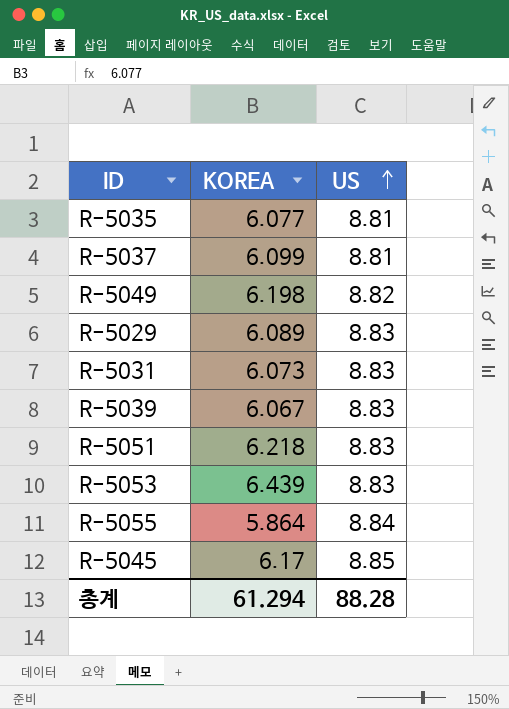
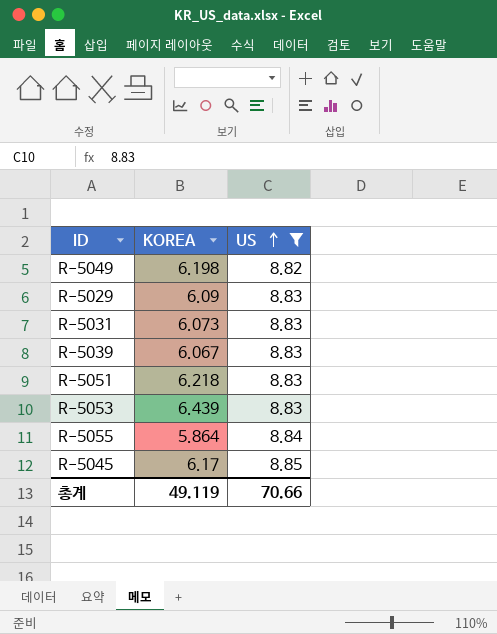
filter: none -> US != 8.81
R-5029 | KOREA: 6.089 -> 6.09
총계 | KOREA: 61.294 -> 49.119
총계 | US: 88.28 -> 70.66

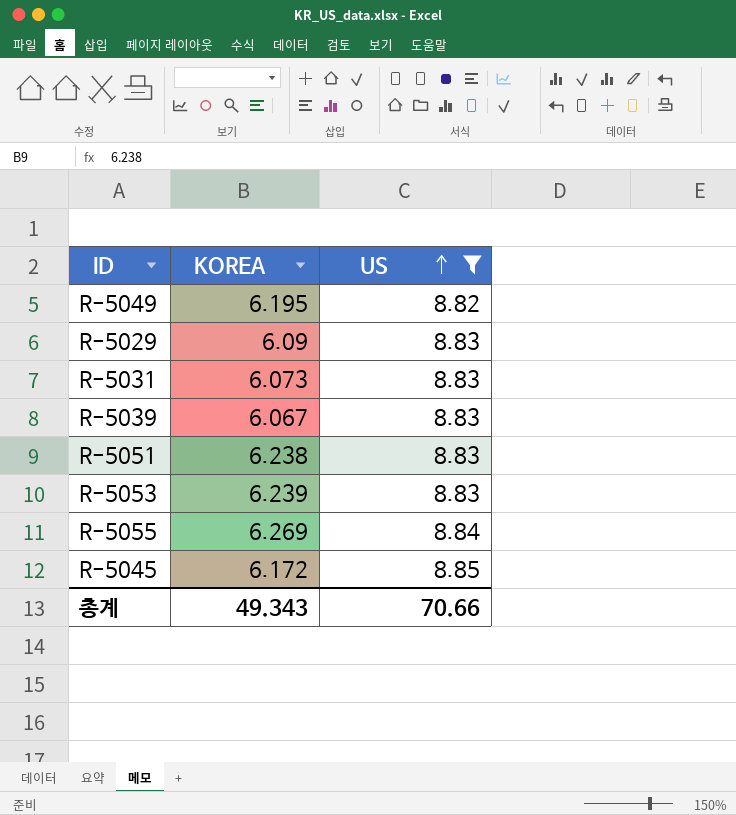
R-5049 | KOREA: 6.198 -> 6.195
R-5051 | KOREA: 6.218 -> 6.238
R-5053 | KOREA: 6.439 -> 6.239
R-5055 | KOREA: 5.864 -> 6.269
R-5045 | KOREA: 6.17 -> 6.172
총계 | KOREA: 49.119 -> 49.343

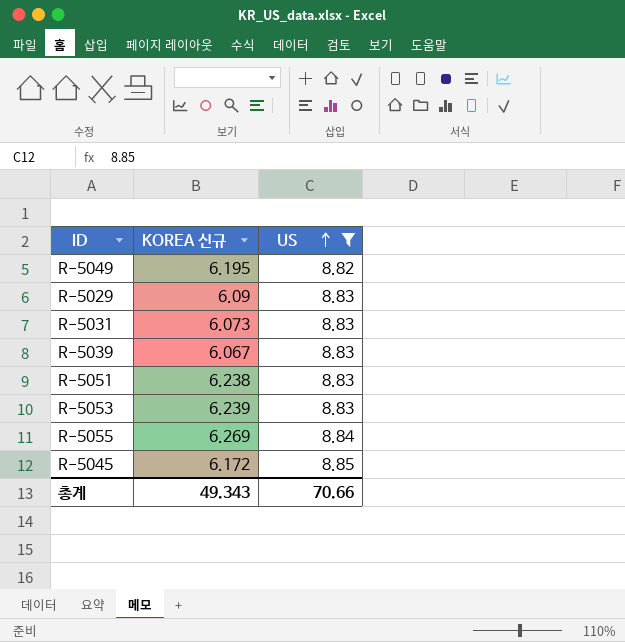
column name: KOREA -> KOREA 신규

